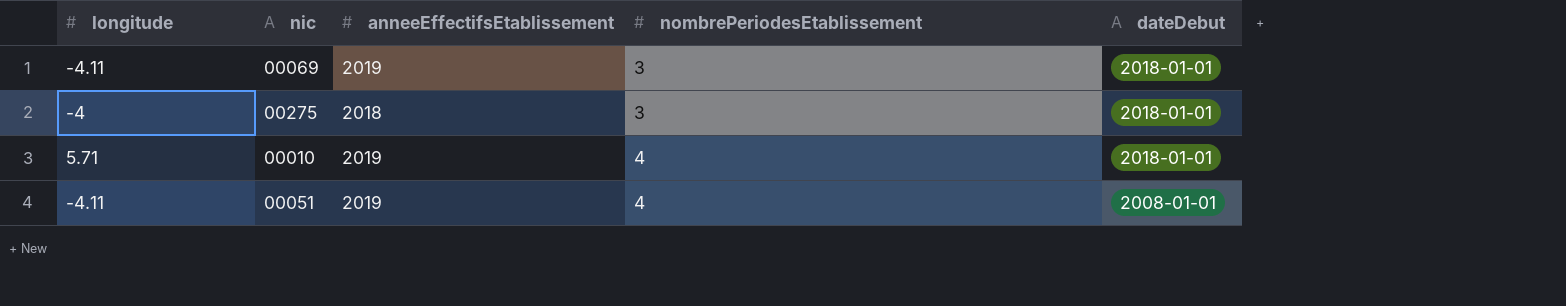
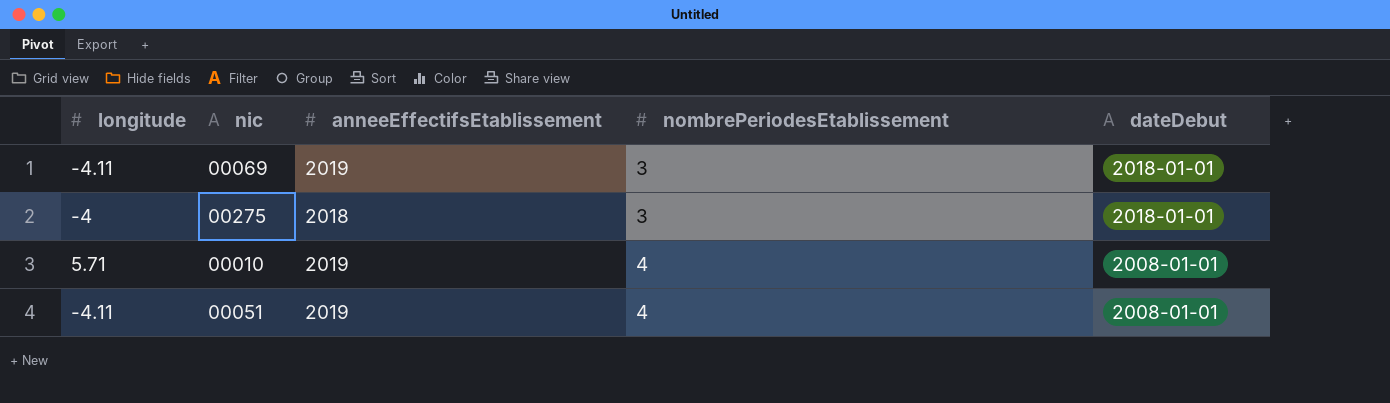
00010 | dateDebut: 2018-01-01 -> 2008-01-01

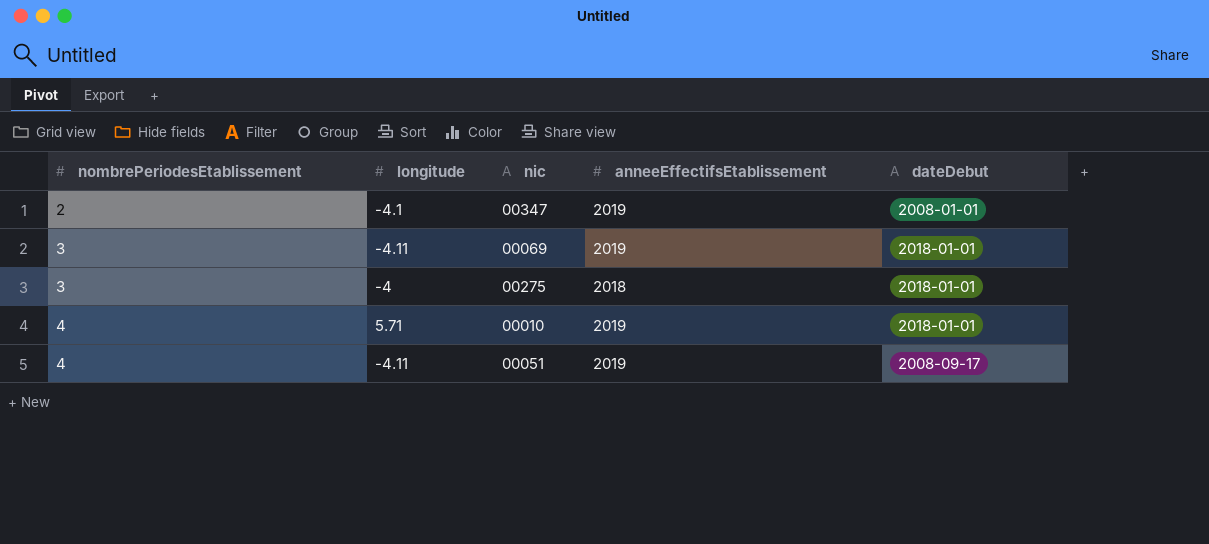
column nombrePeriodesEtablissement | position: 4 -> 1
row 00347: none -> 2 | -4.1 | 2019 | 2008-01-01
00010 | dateDebut: 2008-01-01 -> 2018-01-01
00051 | dateDebut: 2008-01-01 -> 2008-09-17

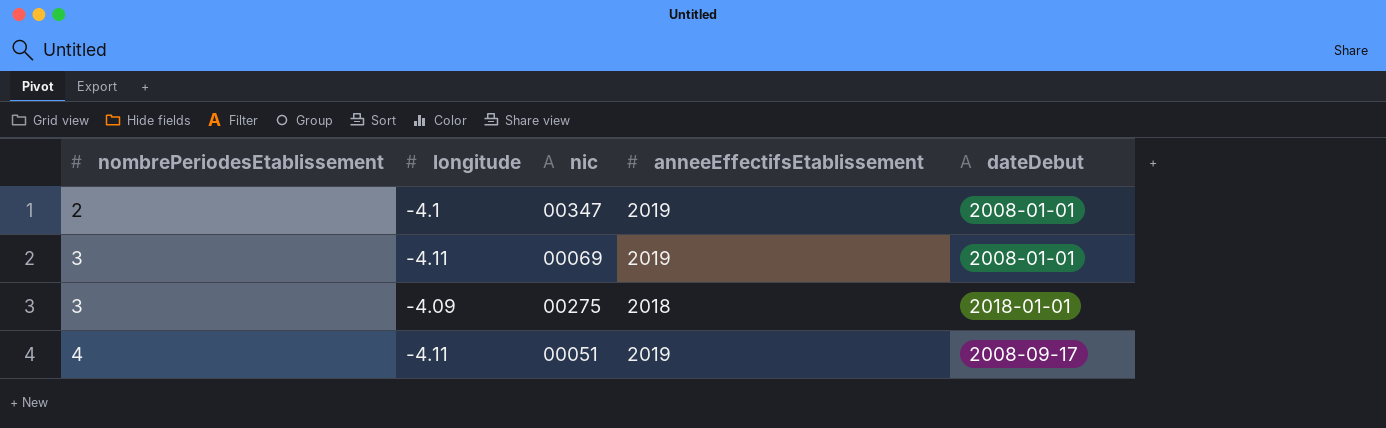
row 00010: 4 | 5.71 | 2019 | 2018-01-01 -> none
00069 | dateDebut: 2018-01-01 -> 2008-01-01
00275 | longitude: -4 -> -4.09

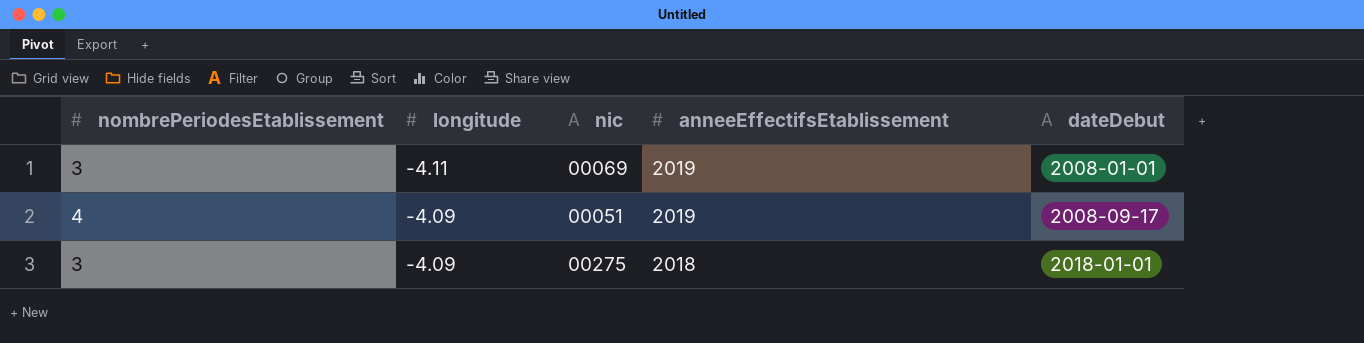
row order: nombrePeriodesEtablissement ascending -> longitude ascending
row 00347: 2 | -4.1 | 2019 | 2008-01-01 -> none
00051 | longitude: -4.11 -> -4.09

